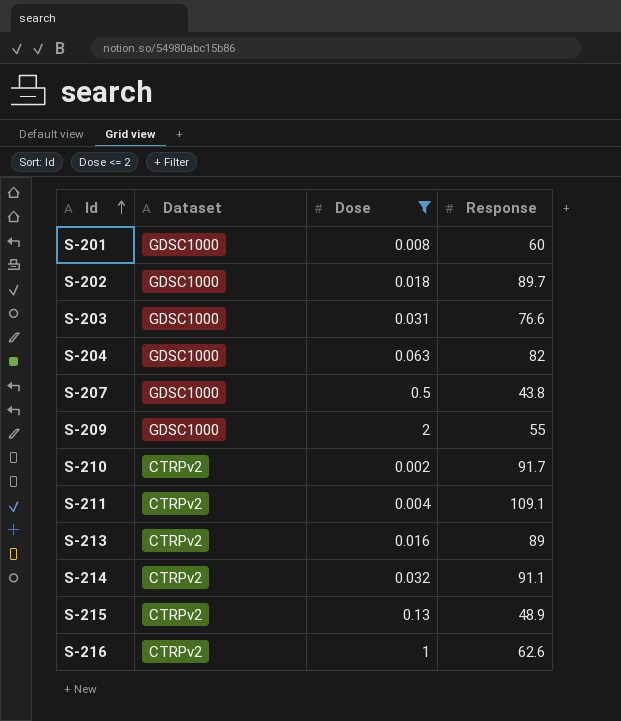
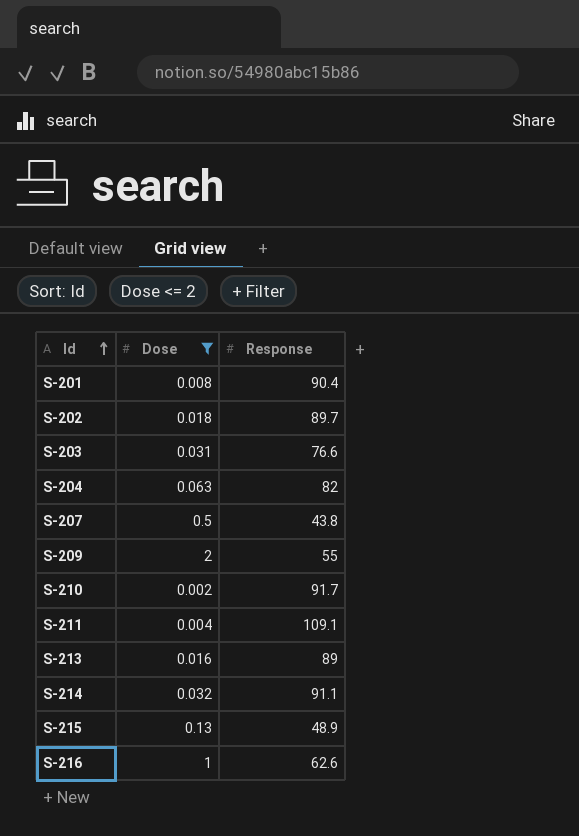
column Dataset | position: 2 -> none
S-201 | Response: 60 -> 90.4

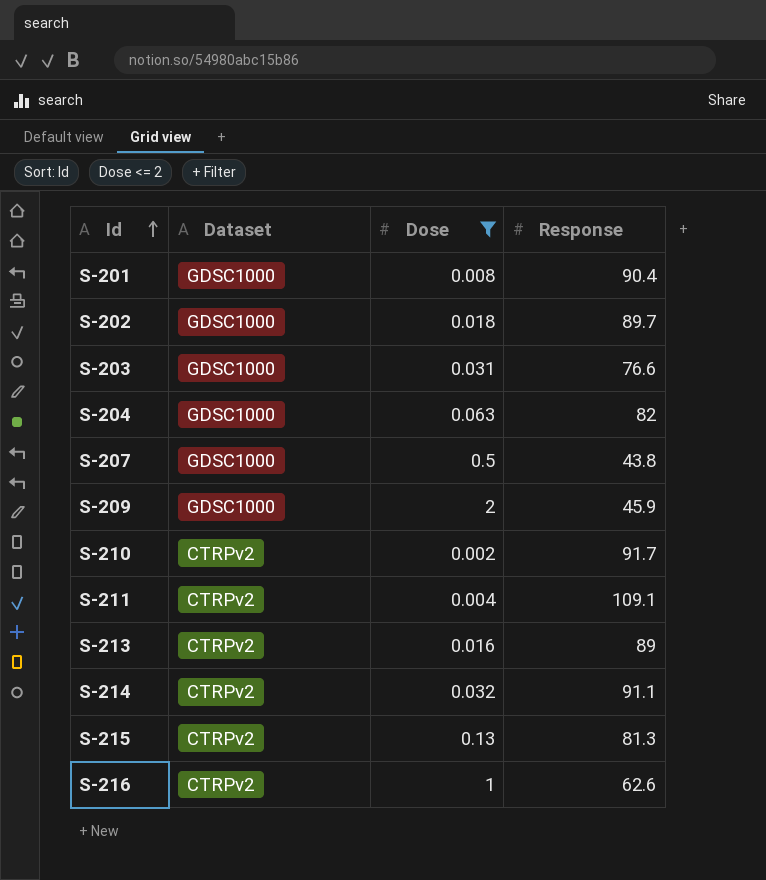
column Dataset | position: none -> 2
S-209 | Response: 55 -> 45.9
S-215 | Response: 48.9 -> 81.3

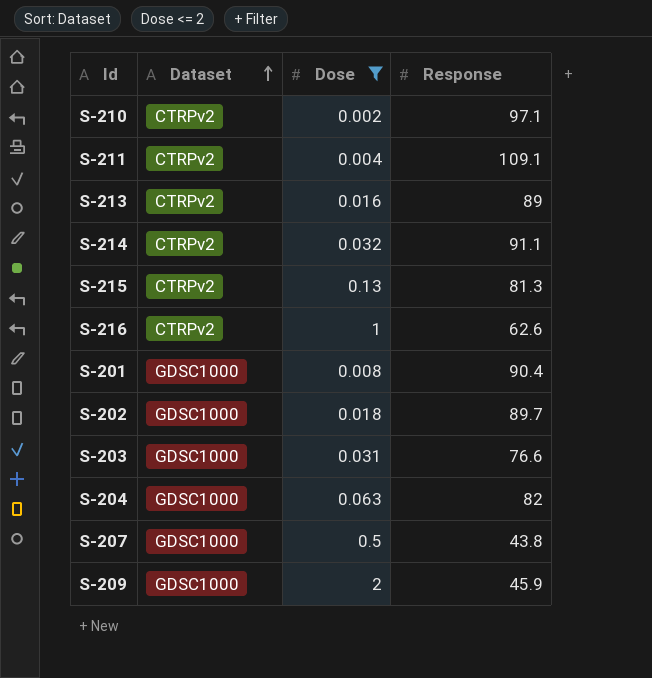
row order: Id ascending -> Dataset ascending
S-210 | Response: 91.7 -> 97.1

